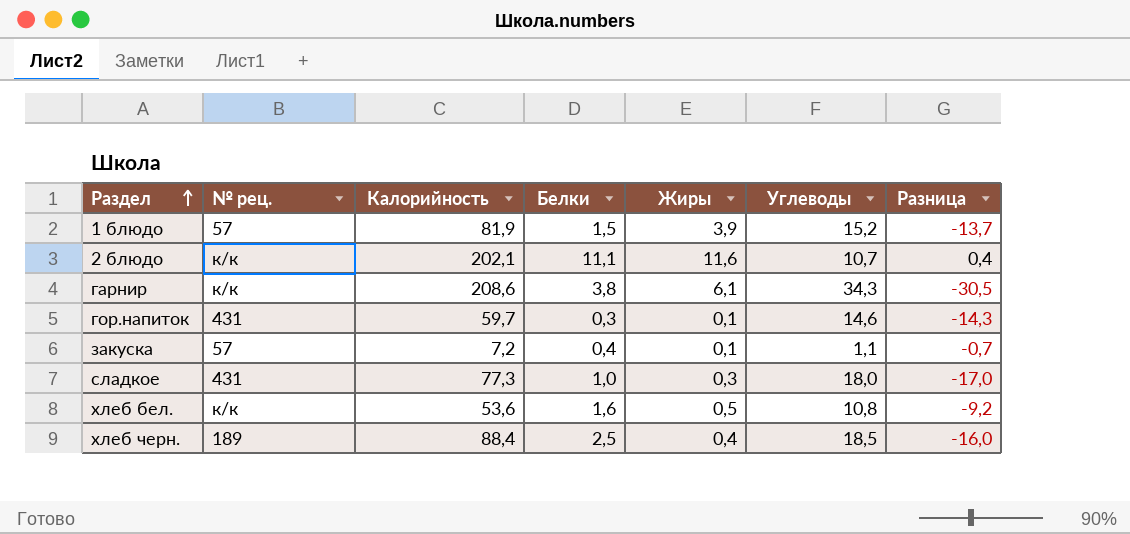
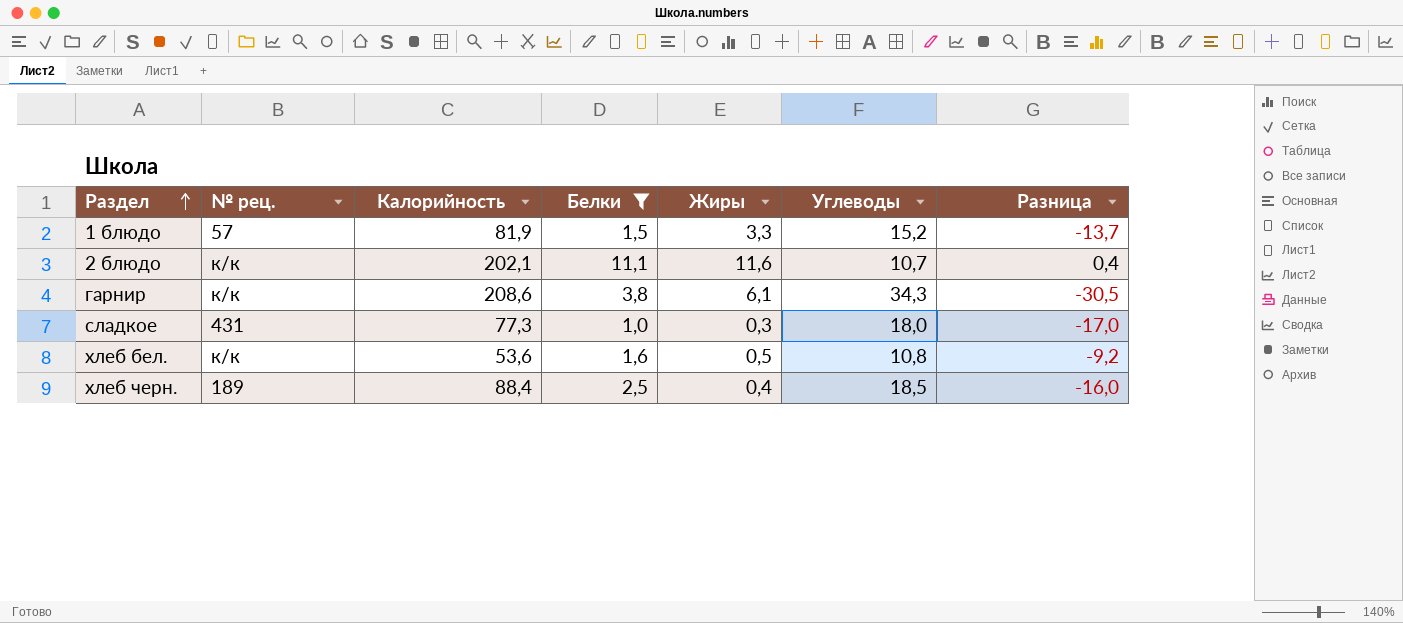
filter: none -> Белки >= 1,0
1 блюдо | Жиры: 3,9 -> 3,3

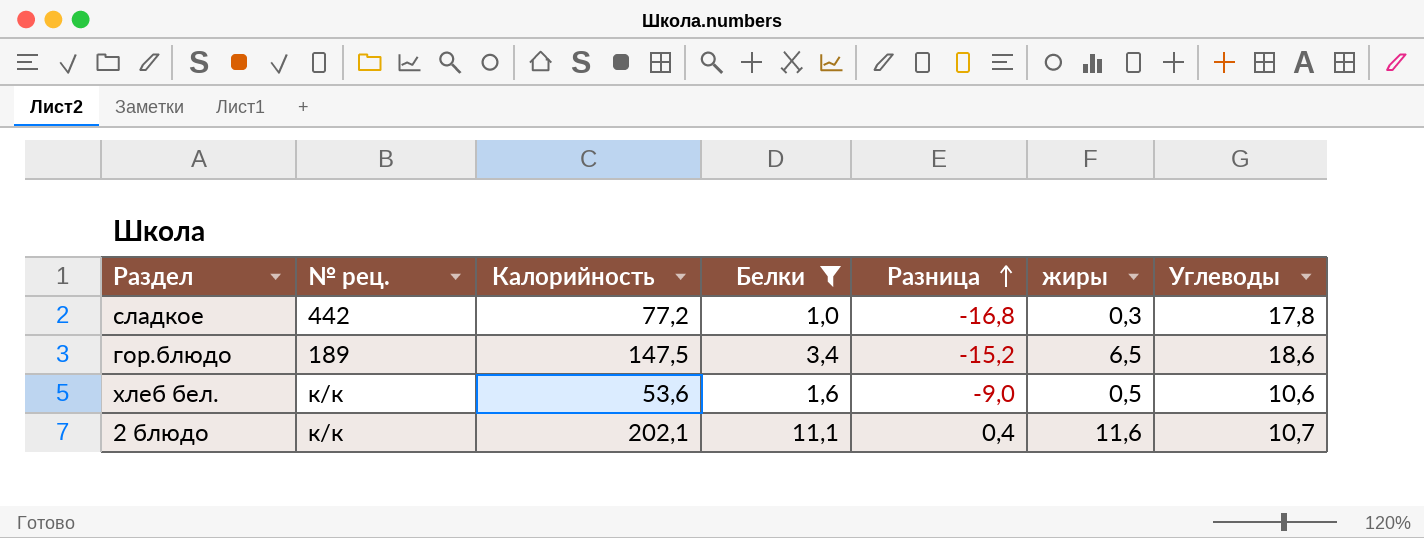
row order: Раздел ascending -> Разница ascending
column Разница | position: 7 -> 5
column name: Жиры -> жиры
row 1 блюдо: 57 | 81,9 | 1,5 | 3,3 | 15,2 | -13,7 -> none
row гарнир: к/к | 208,6 | 3,8 | 6,1 | 34,3 | -30,5 -> none
row хлеб черн.: 189 | 88,4 | 2,5 | 0,4 | 18,5 | -16,0 -> none
сладкое | № рец.: 431 -> 442
сладкое | Калорийность: 77,3 -> 77,2
сладкое | Разница: -17,0 -> -16,8
сладкое | Углеводы: 18,0 -> 17,8
row гор.блюдо: none -> 189 | 147,5 | 3,4 | -15,2 | 6,5 | 18,6
хлеб бел. | Разница: -9,2 -> -9,0
хлеб бел. | Углеводы: 10,8 -> 10,6

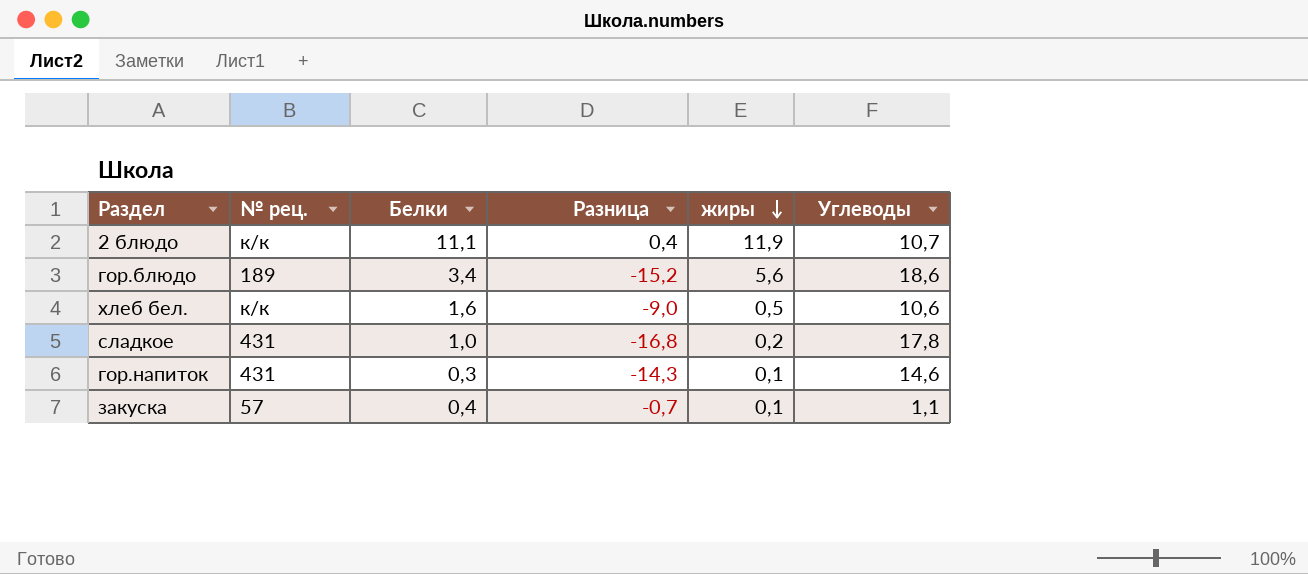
filter: Белки >= 1,0 -> none
row order: Разница ascending -> жиры descending
column Калорийность | position: 3 -> none
2 блюдо | жиры: 11,6 -> 11,9
гор.блюдо | жиры: 6,5 -> 5,6
сладкое | № рец.: 442 -> 431
сладкое | жиры: 0,3 -> 0,2

